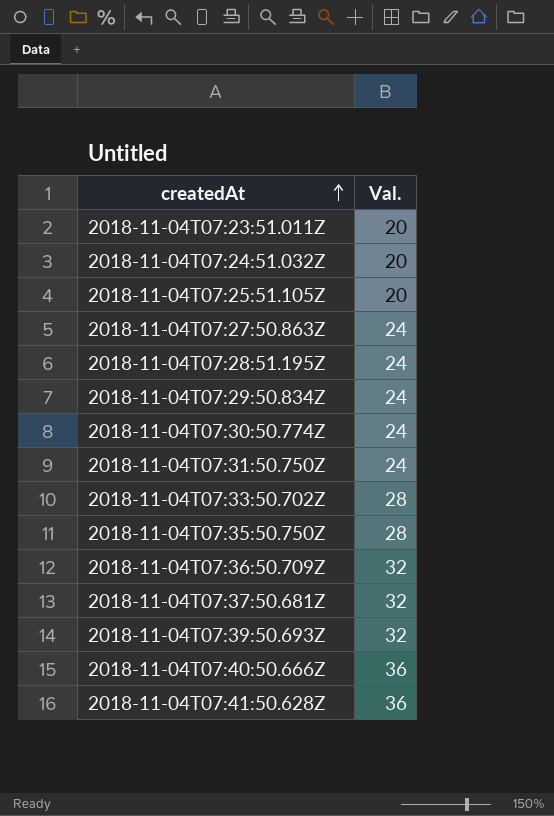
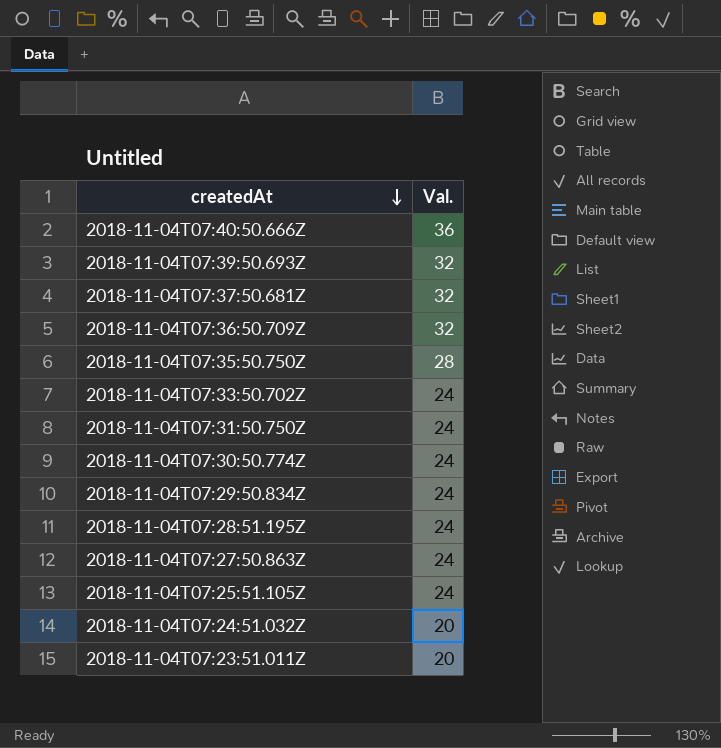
row order: createdAt ascending -> createdAt descending
row 2018-11-04T07:41:50.628Z: 36 -> none
2018-11-04T07:33:50.702Z | Val.: 28 -> 24
2018-11-04T07:25:51.105Z | Val.: 20 -> 24

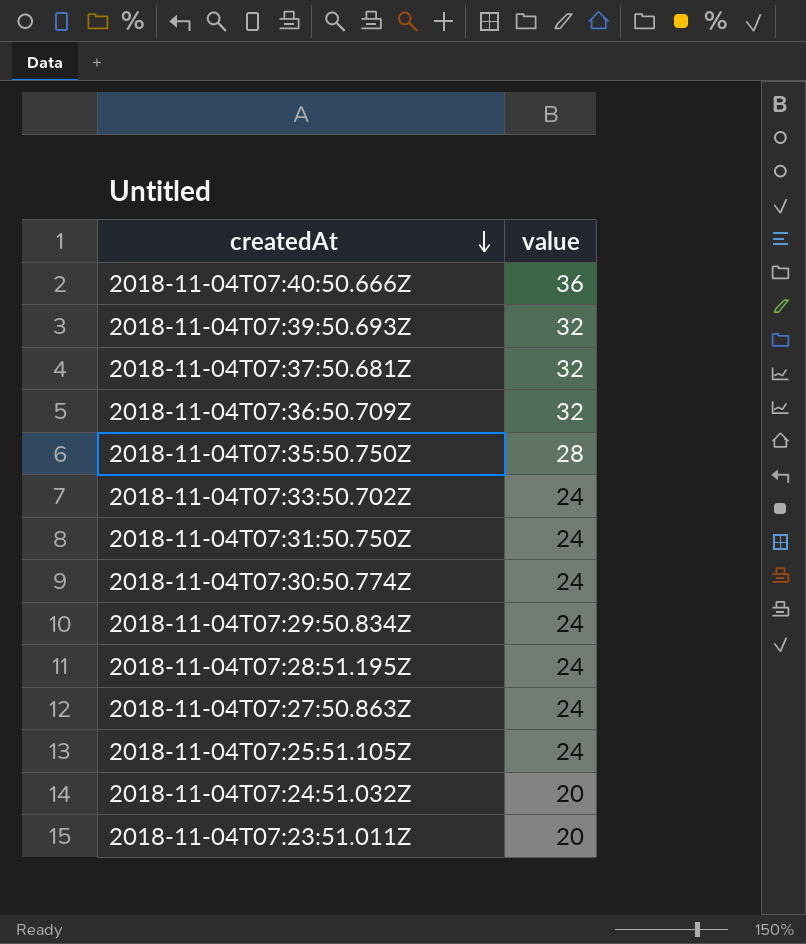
column name: Val. -> value

